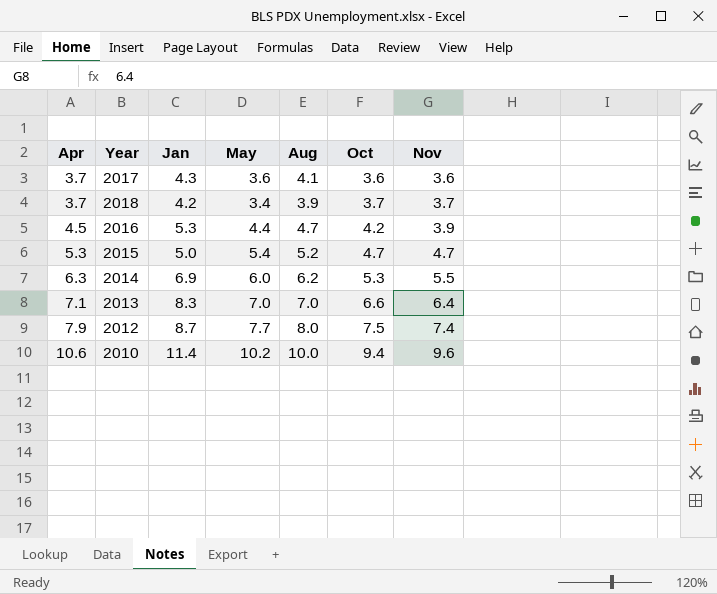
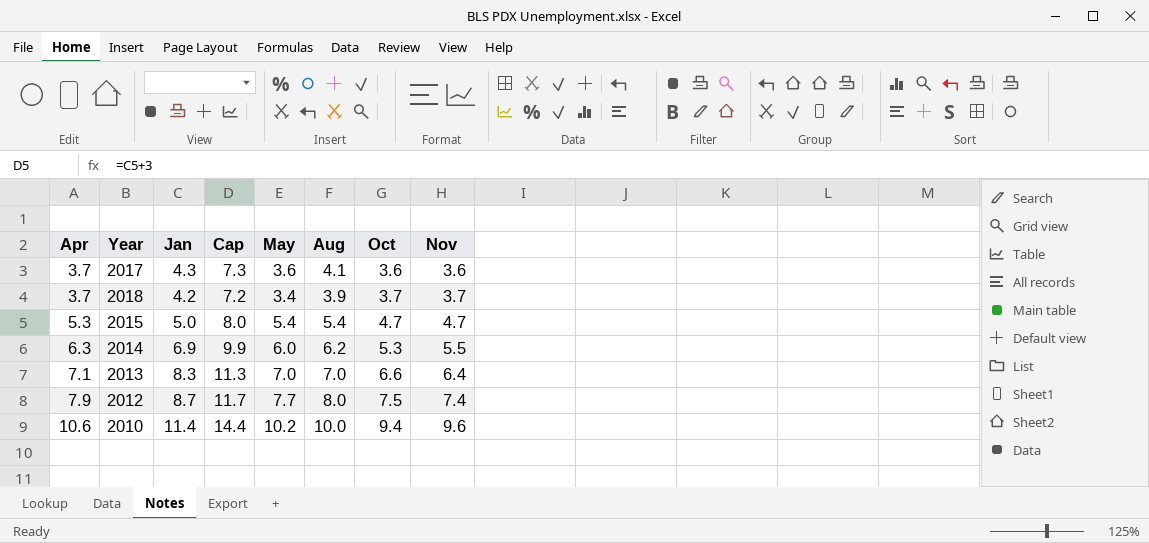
column Cap | formula: none -> [Jan] + 3
row 2016: 4.5 | 5.3 | 4.4 | 4.7 | 4.2 | 3.9 -> none
2015 | Aug: 5.2 -> 5.4

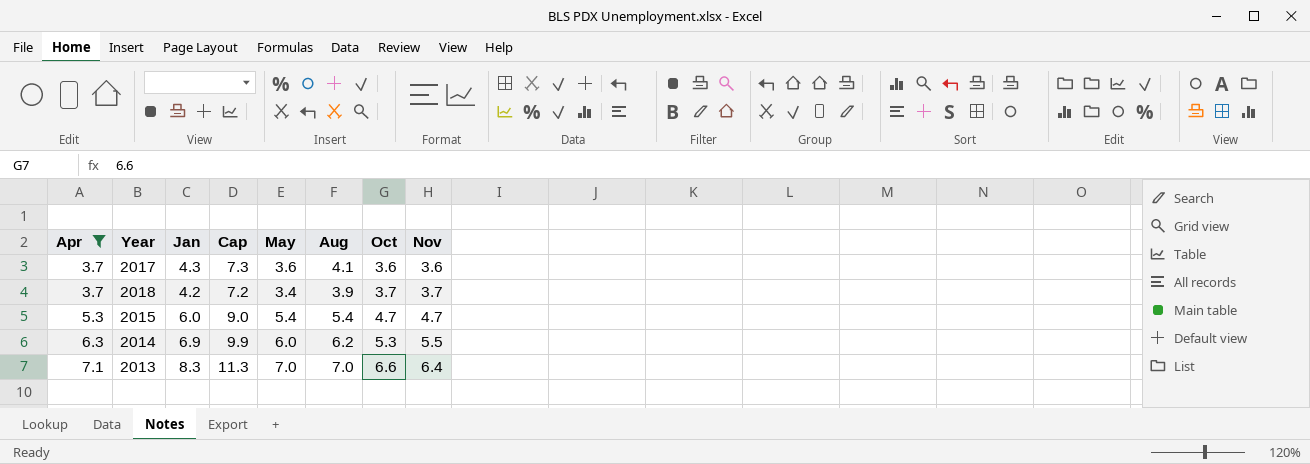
filter: none -> Apr <= 7.1
2015 | Jan: 5.0 -> 6.0
2015 | Cap: 8.0 -> 9.0

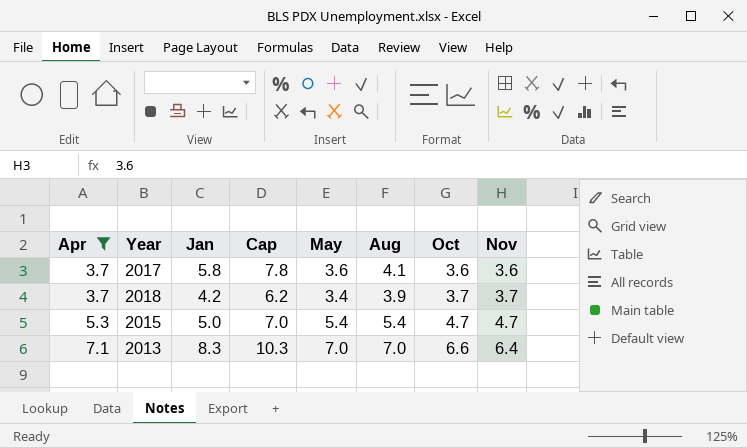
column Cap | formula: [Jan] + 3 -> [Jan] + 2
row 2014: 6.3 | 6.9 | 9.9 | 6.0 | 6.2 | 5.3 | 5.5 -> none
2017 | Jan: 4.3 -> 5.8
2015 | Jan: 6.0 -> 5.0

